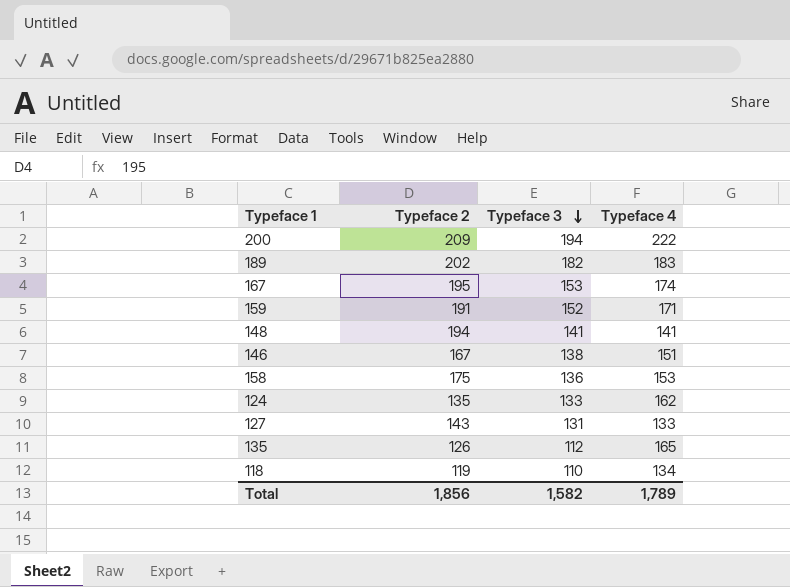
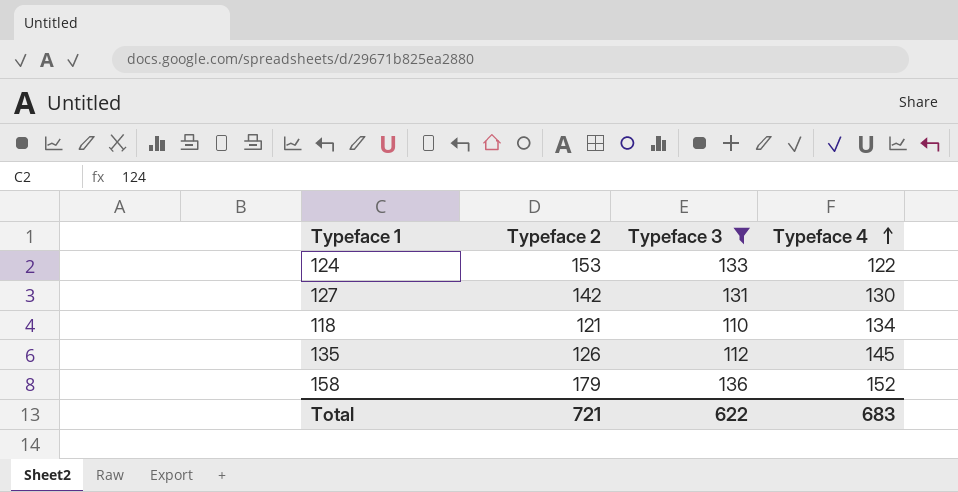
filter: none -> Typeface 3 <= 136
row order: Typeface 3 descending -> Typeface 4 ascending
124 | Typeface 2: 135 -> 153
124 | Typeface 4: 162 -> 122
127 | Typeface 2: 143 -> 142
127 | Typeface 4: 133 -> 130
118 | Typeface 2: 119 -> 121
135 | Typeface 4: 165 -> 145
158 | Typeface 2: 175 -> 179
158 | Typeface 4: 153 -> 152
Total | Typeface 2: 1,856 -> 721
Total | Typeface 3: 1,582 -> 622
Total | Typeface 4: 1,789 -> 683

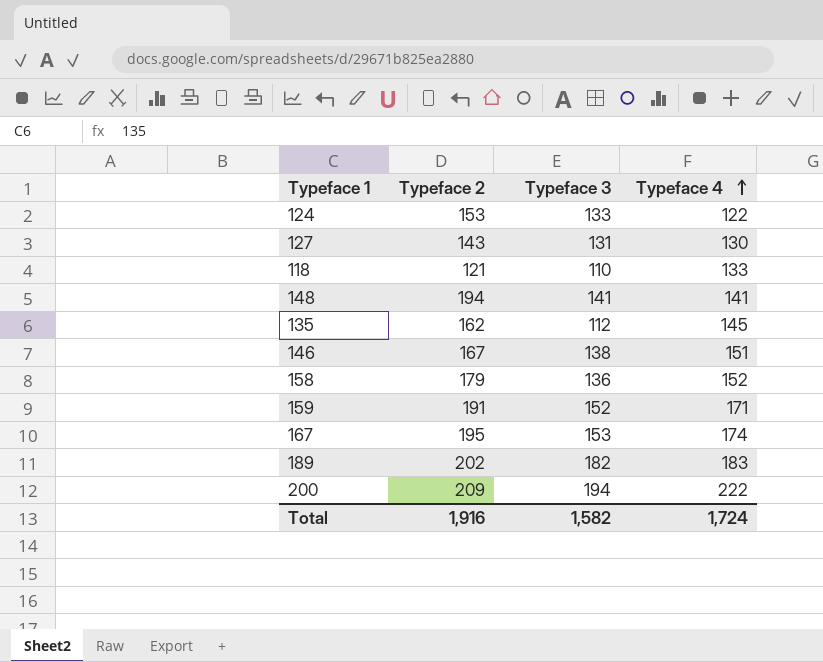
filter: Typeface 3 <= 136 -> none
127 | Typeface 2: 142 -> 143
118 | Typeface 4: 134 -> 133
135 | Typeface 2: 126 -> 162
Total | Typeface 2: 721 -> 1,916
Total | Typeface 3: 622 -> 1,582
Total | Typeface 4: 683 -> 1,724

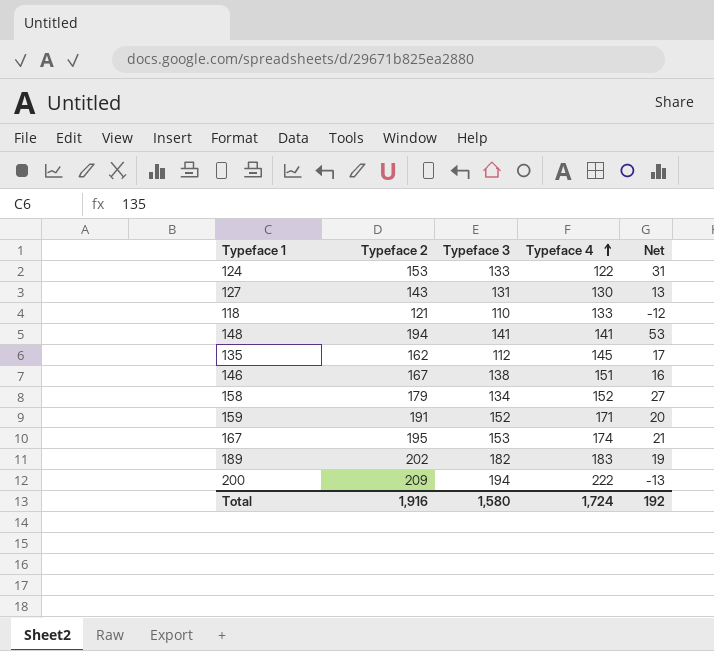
column Net | formula: none -> [Typeface 2] - [Typeface 4]
158 | Typeface 3: 136 -> 134
Total | Typeface 3: 1,582 -> 1,580

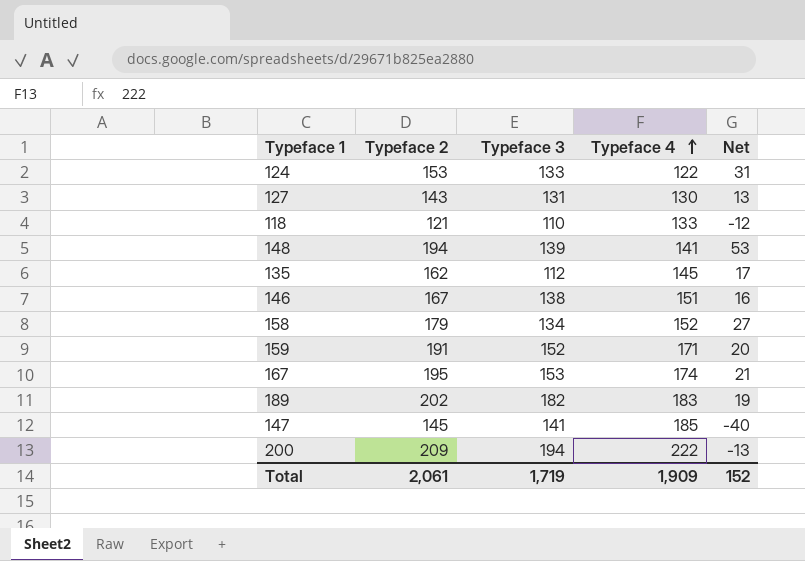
148 | Typeface 3: 141 -> 139
row 147: none -> 145 | 141 | 185 | -40
Total | Typeface 2: 1,916 -> 2,061
Total | Typeface 3: 1,580 -> 1,719
Total | Typeface 4: 1,724 -> 1,909
Total | Net: 192 -> 152

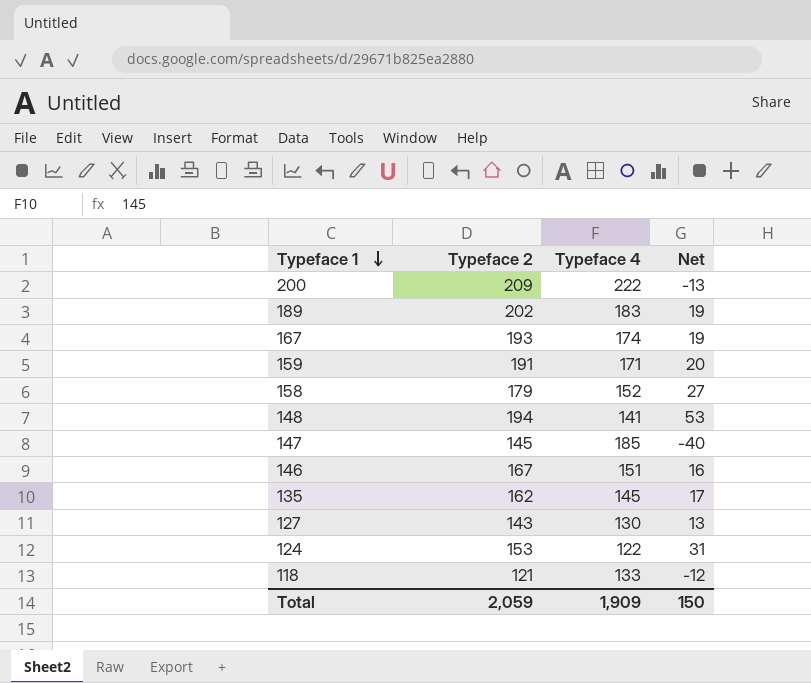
row order: Typeface 4 ascending -> Typeface 1 descending
column Typeface 3 | position: 3 -> none
167 | Typeface 2: 195 -> 193
167 | Net: 21 -> 19
Total | Typeface 2: 2,061 -> 2,059
Total | Net: 152 -> 150

